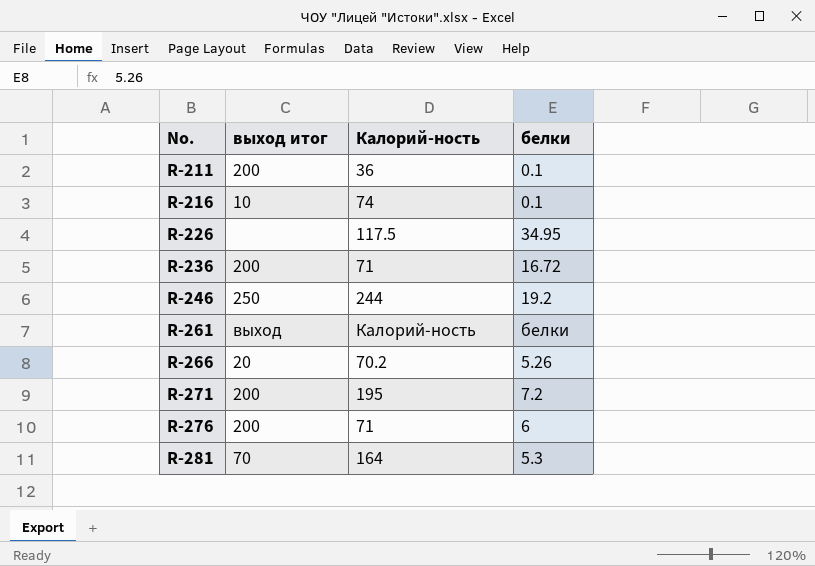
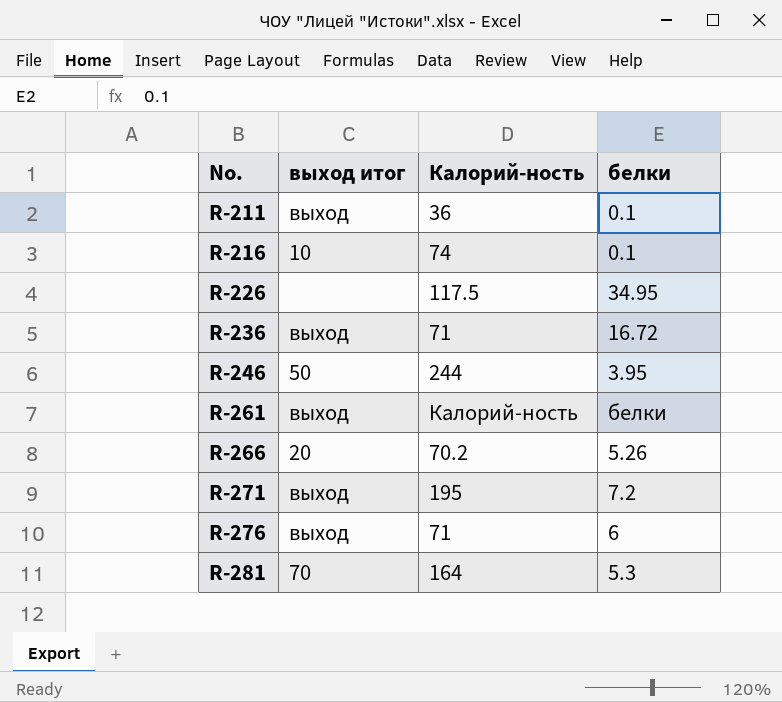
R-211 | выход итог: 200 -> выход
R-236 | выход итог: 200 -> выход
R-246 | выход итог: 250 -> 50
R-246 | белки: 19.2 -> 3.95
R-271 | выход итог: 200 -> выход
R-276 | выход итог: 200 -> выход

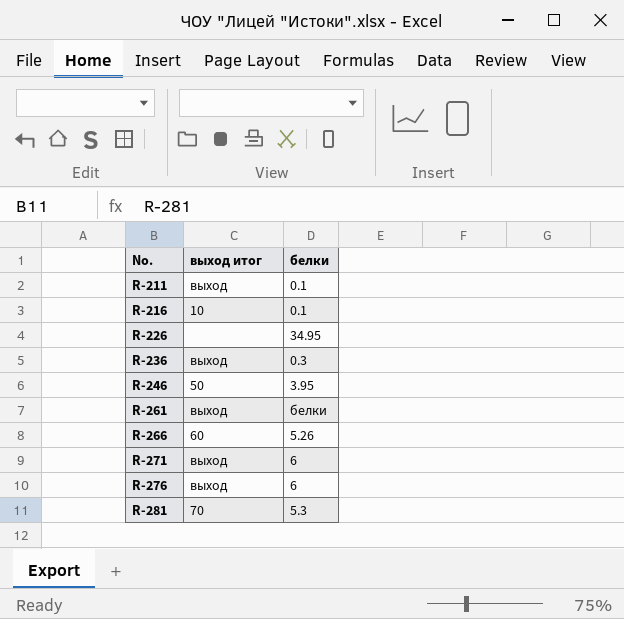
column Калорий-ность | position: 3 -> none
R-236 | белки: 16.72 -> 0.3
R-266 | выход итог: 20 -> 60
R-271 | белки: 7.2 -> 6

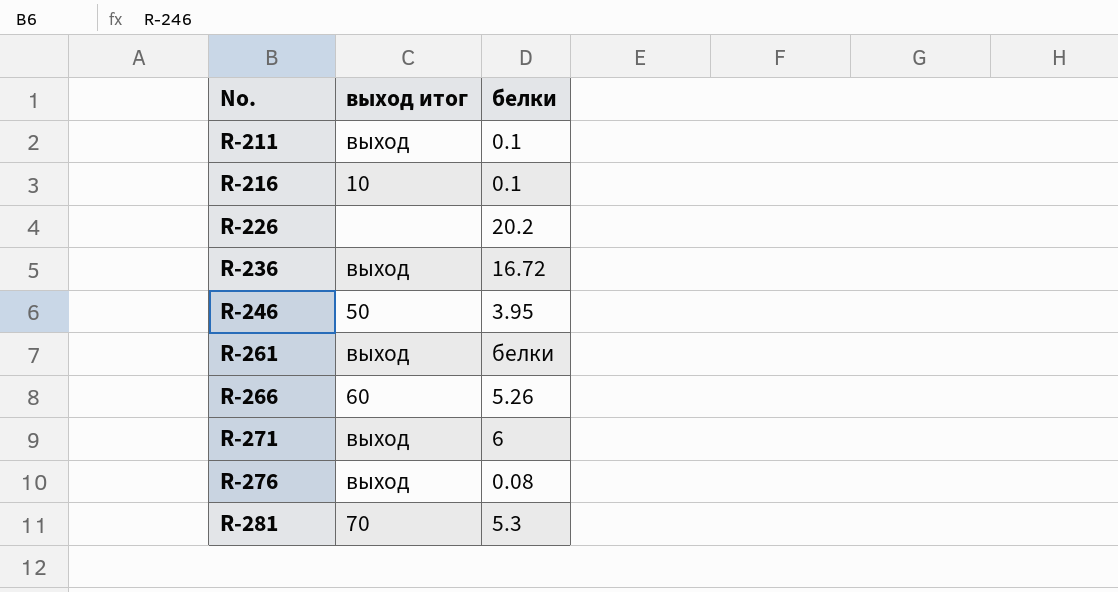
R-226 | белки: 34.95 -> 20.2
R-236 | белки: 0.3 -> 16.72
R-276 | белки: 6 -> 0.08

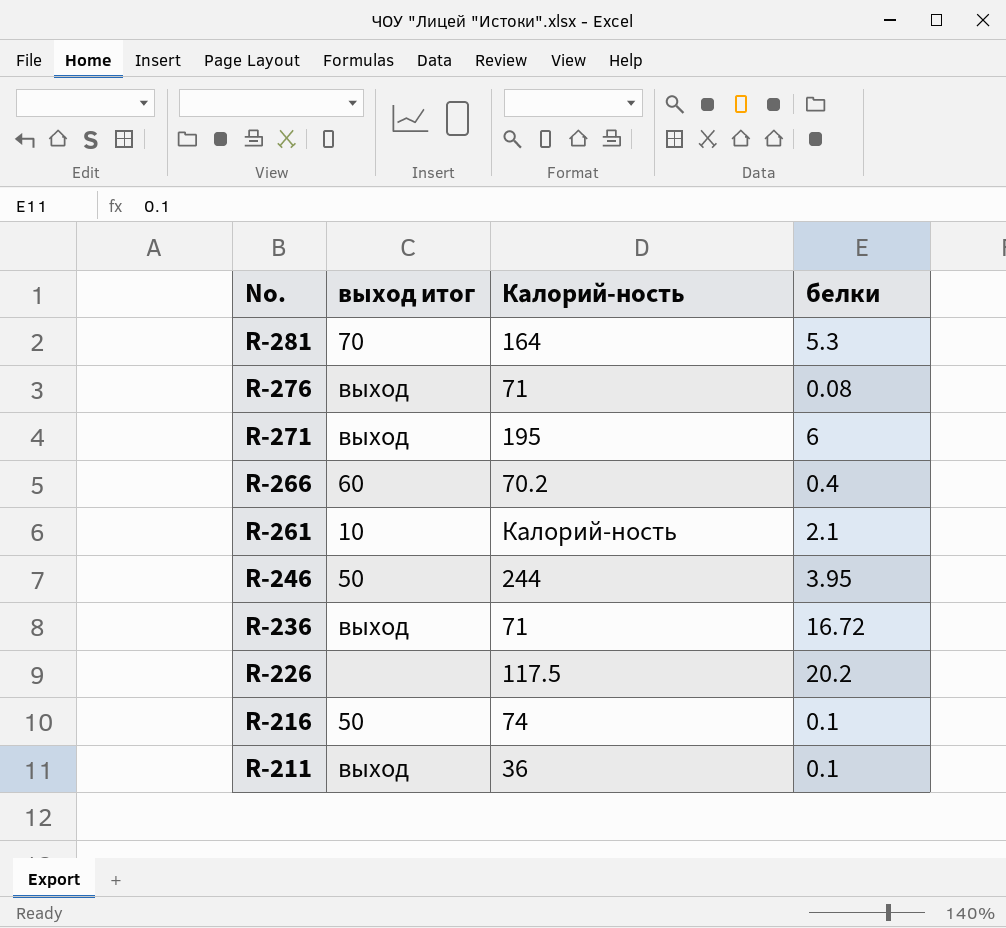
row order: No. ascending -> No. descending
column Калорий-ность | position: none -> 3
R-266 | белки: 5.26 -> 0.4
R-261 | выход итог: выход -> 10
R-261 | белки: белки -> 2.1
R-216 | выход итог: 10 -> 50

